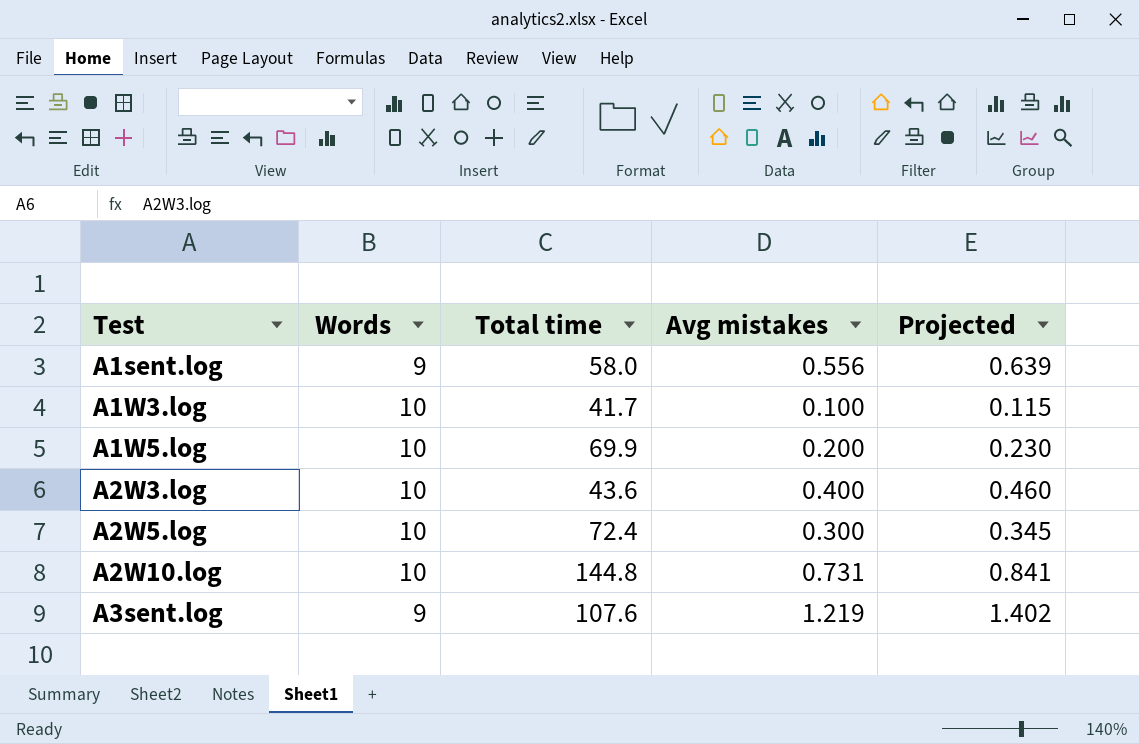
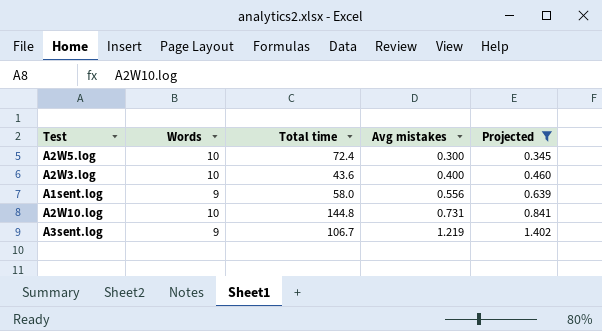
filter: none -> Projected >= 0.345
row order: Test ascending -> Avg mistakes ascending
A3sent.log | Total time: 107.6 -> 106.7

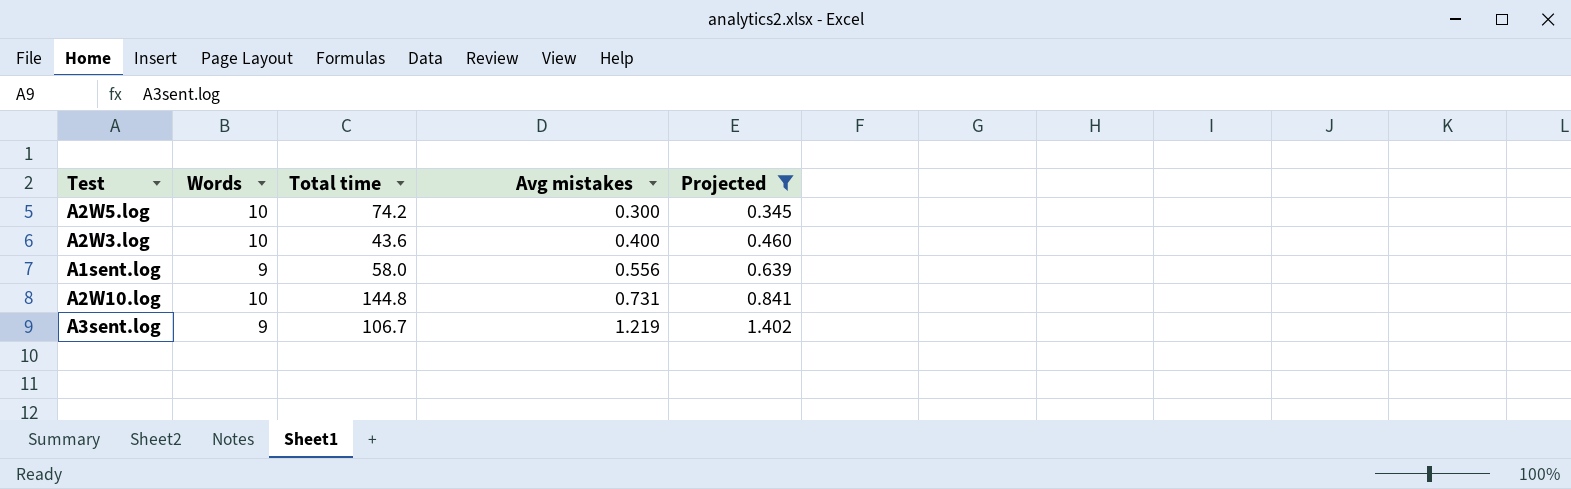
A2W5.log | Total time: 72.4 -> 74.2

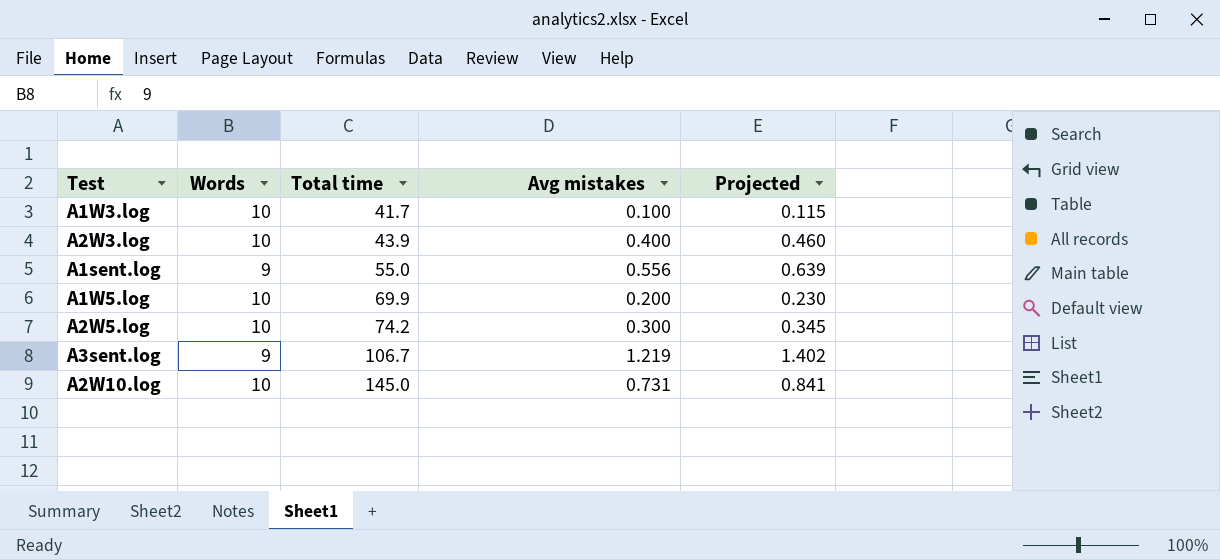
filter: Projected >= 0.345 -> none
row order: Avg mistakes ascending -> Total time ascending
A2W3.log | Total time: 43.6 -> 43.9
A1sent.log | Total time: 58.0 -> 55.0
A2W10.log | Total time: 144.8 -> 145.0

